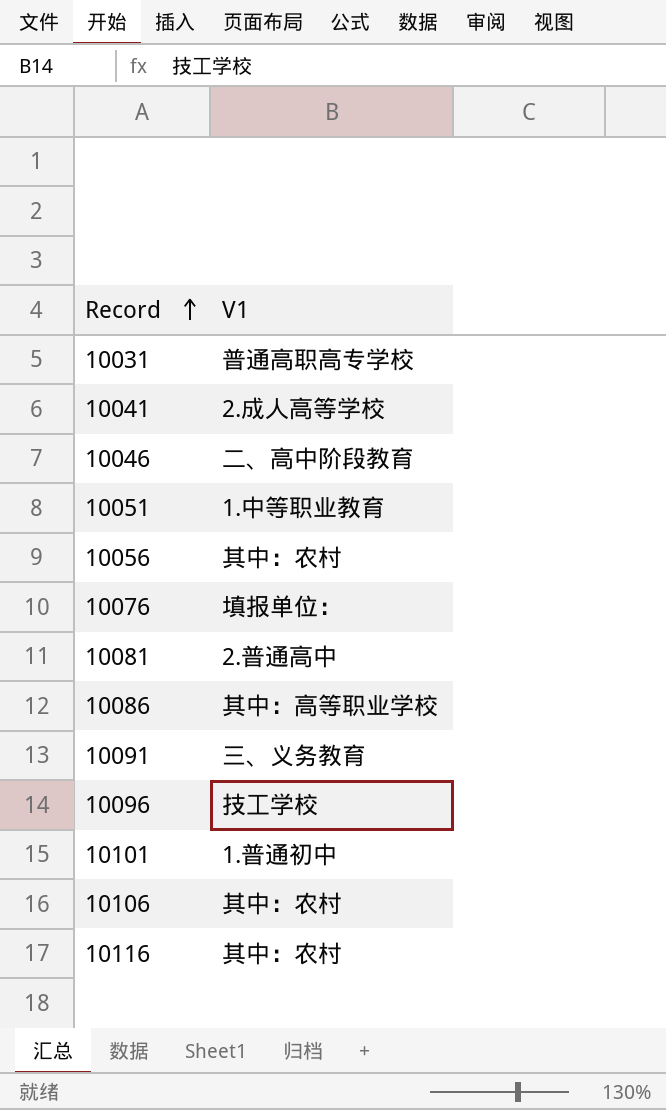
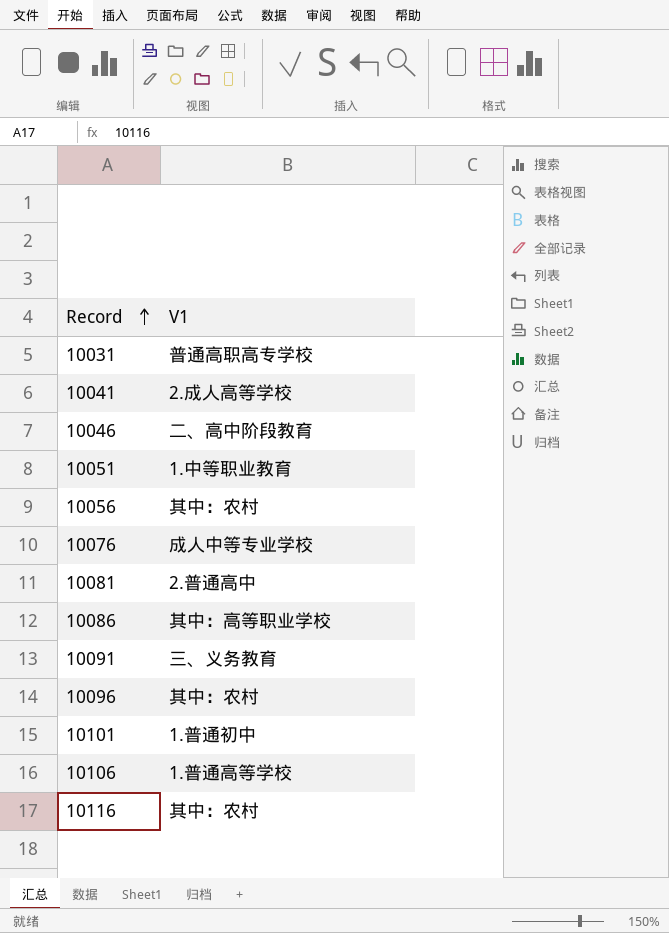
10076 | V1: 填报单位： -> 成人中等专业学校
10096 | V1: 技工学校 -> 其中：农村
10106 | V1: 其中：农村 -> 1.普通高等学校

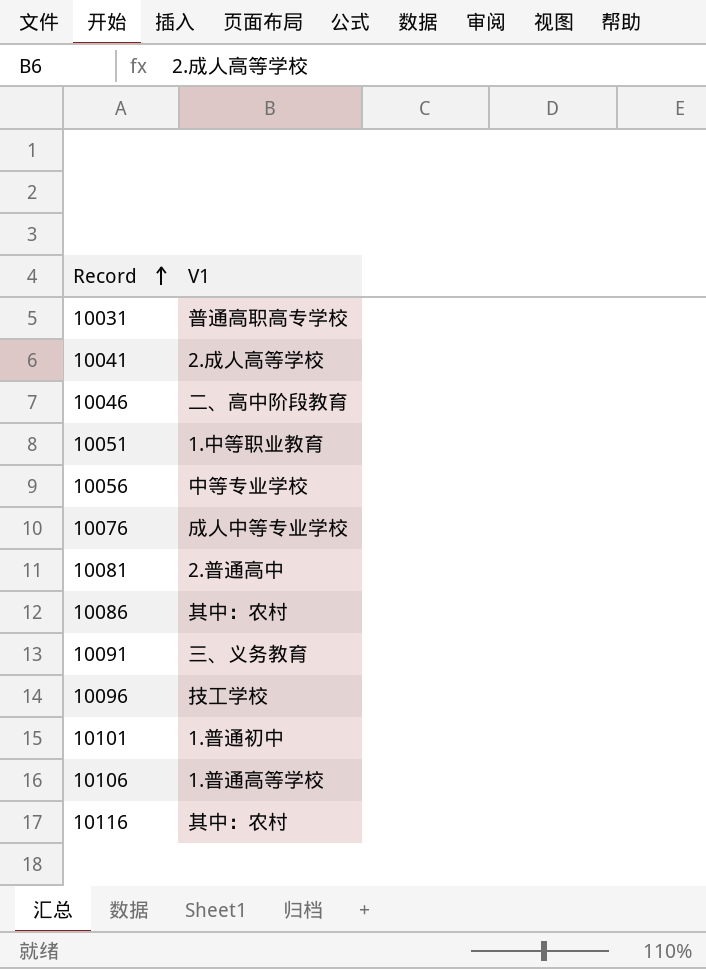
10056 | V1: 其中：农村 -> 中等专业学校
10086 | V1: 其中：高等职业学校 -> 其中：农村
10096 | V1: 其中：农村 -> 技工学校

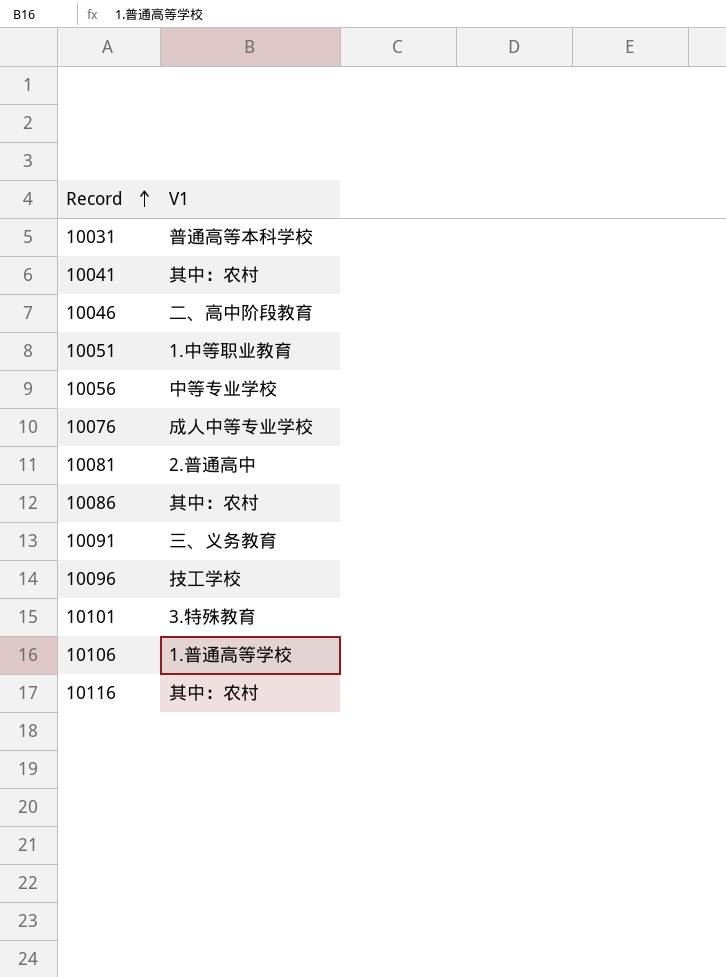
10031 | V1: 普通高职高专学校 -> 普通高等本科学校
10041 | V1: 2.成人高等学校 -> 其中：农村
10101 | V1: 1.普通初中 -> 3.特殊教育

